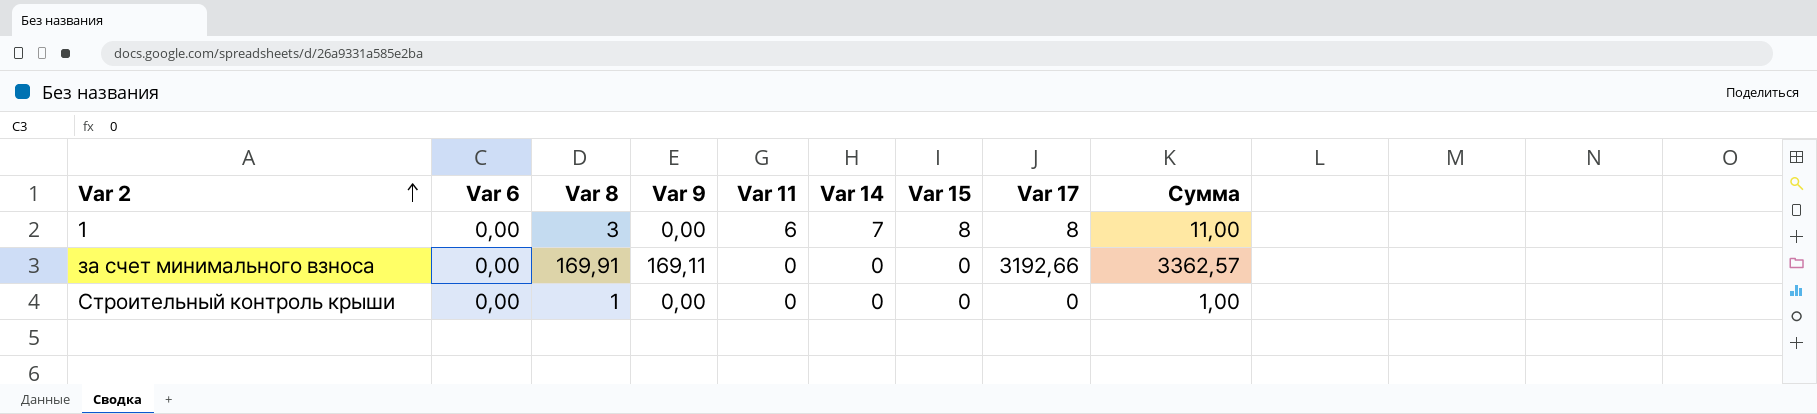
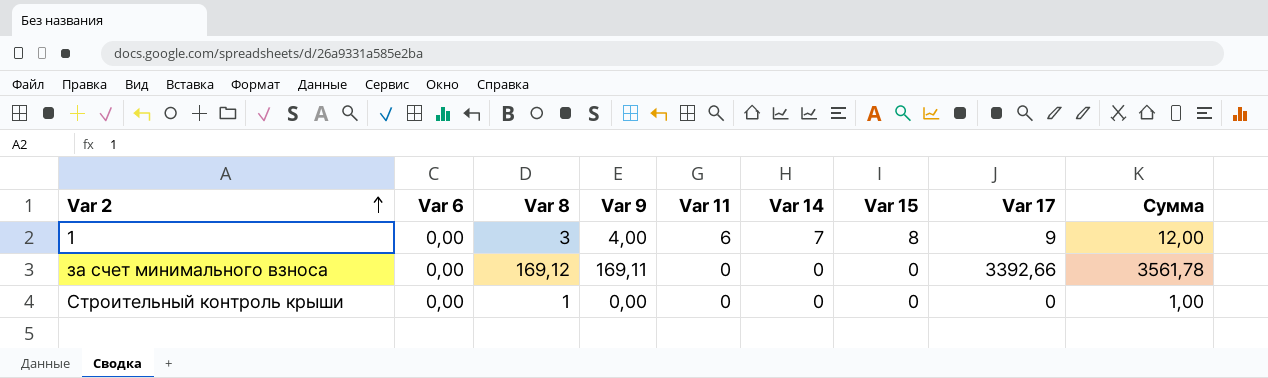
1 | Var 9: 0,00 -> 4,00
1 | Var 17: 8 -> 9
1 | Сумма: 11,00 -> 12,00
за счет минимального взноса | Var 8: 169,91 -> 169,12
за счет минимального взноса | Var 17: 3192,66 -> 3392,66
за счет минимального взноса | Сумма: 3362,57 -> 3561,78

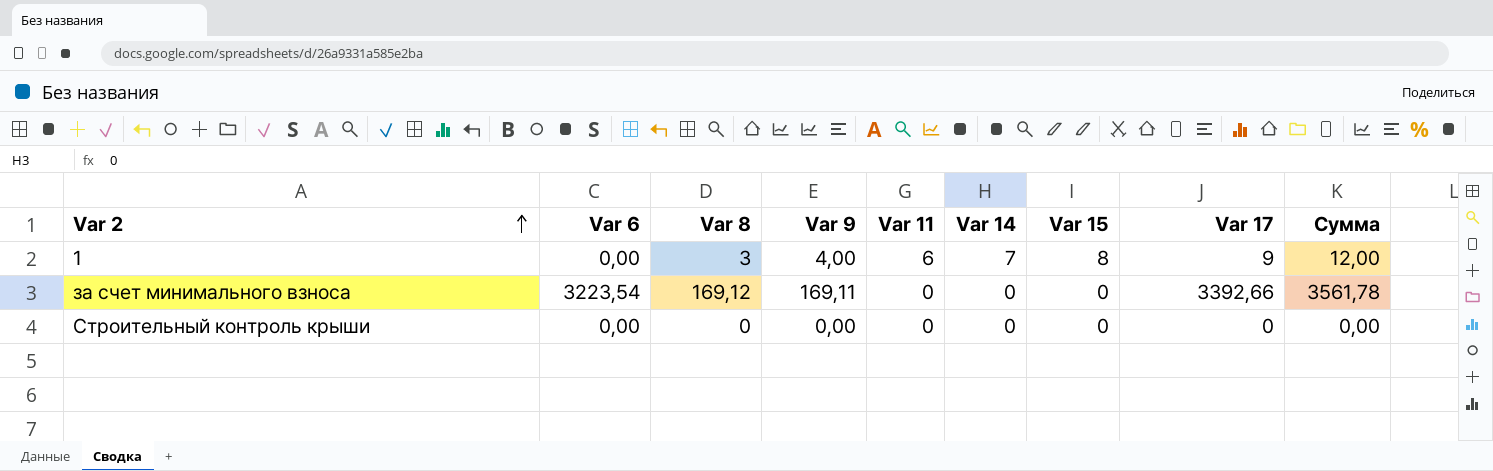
за счет минимального взноса | Var 6: 0,00 -> 3223,54
Строительный контроль крыши | Var 8: 1 -> 0
Строительный контроль крыши | Сумма: 1,00 -> 0,00

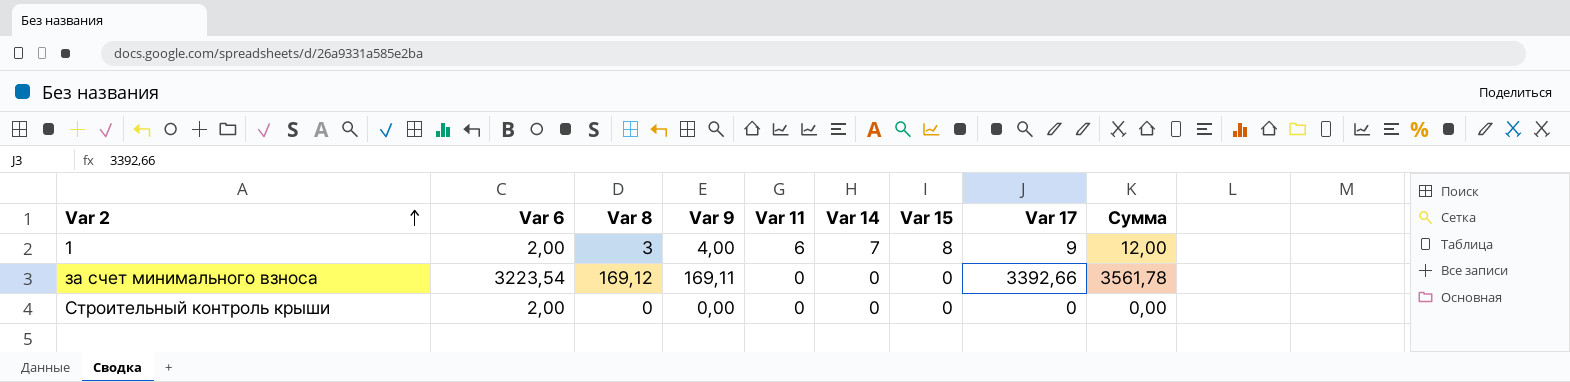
1 | Var 6: 0,00 -> 2,00
Строительный контроль крыши | Var 6: 0,00 -> 2,00

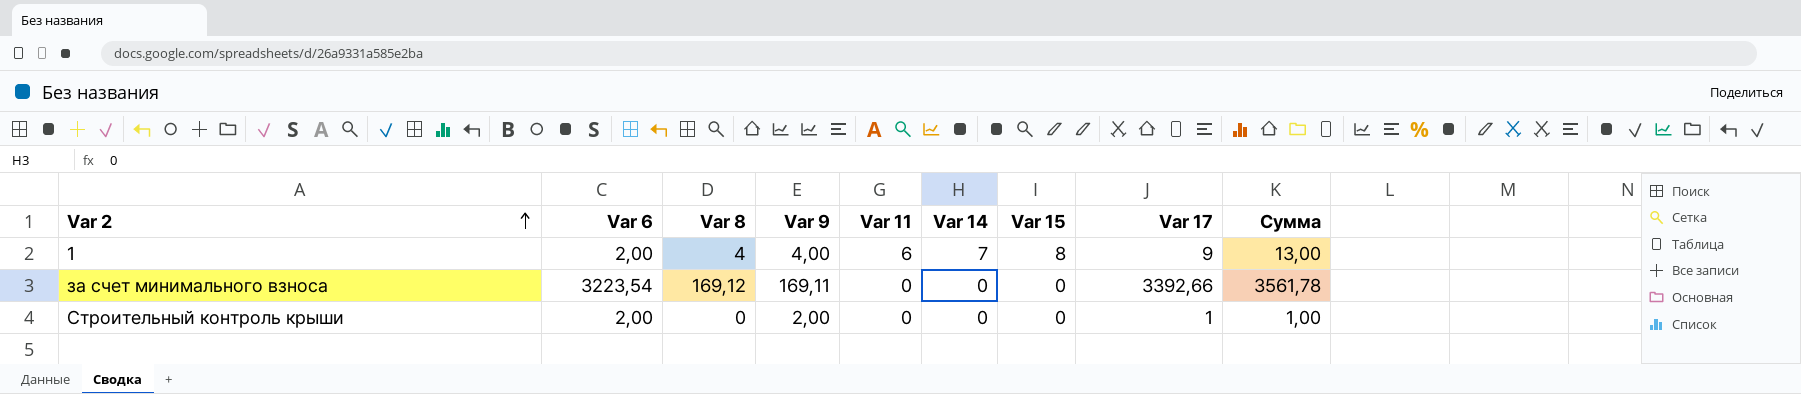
1 | Var 8: 3 -> 4
1 | Сумма: 12,00 -> 13,00
Строительный контроль крыши | Var 9: 0,00 -> 2,00
Строительный контроль крыши | Var 17: 0 -> 1
Строительный контроль крыши | Сумма: 0,00 -> 1,00

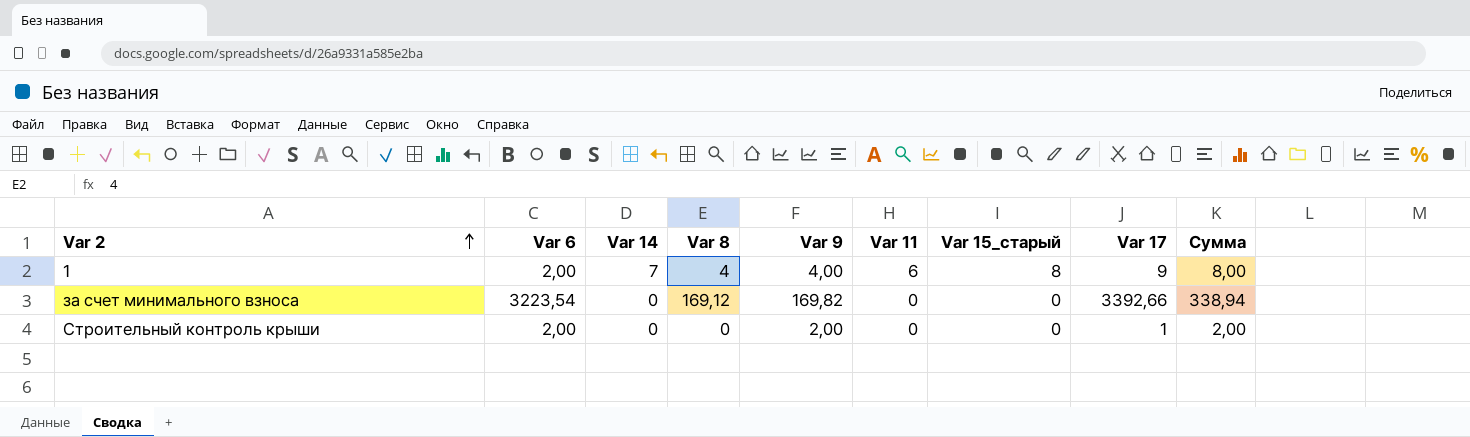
column Var 14 | position: 6 -> 3
column name: Var 15 -> Var 15_старый
column Сумма | formula: [Var 8] + [Var 17] -> [Var 8] + [Var 9]
за счет минимального взноса | Var 9: 169,11 -> 169,82

